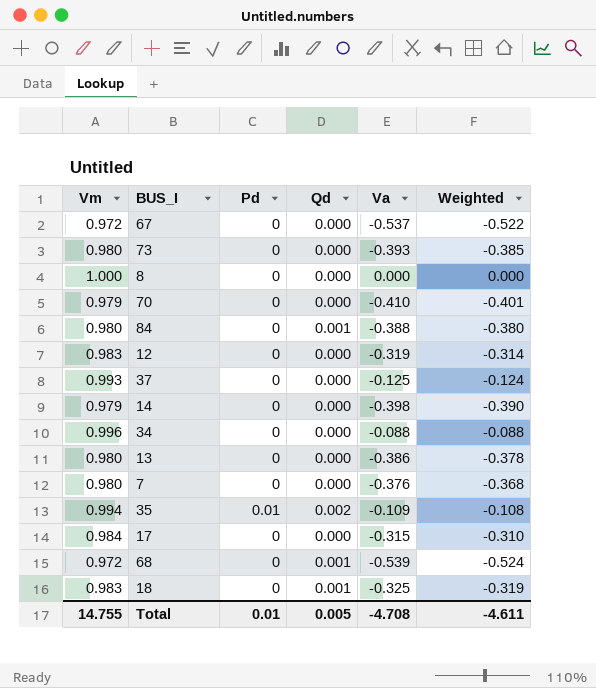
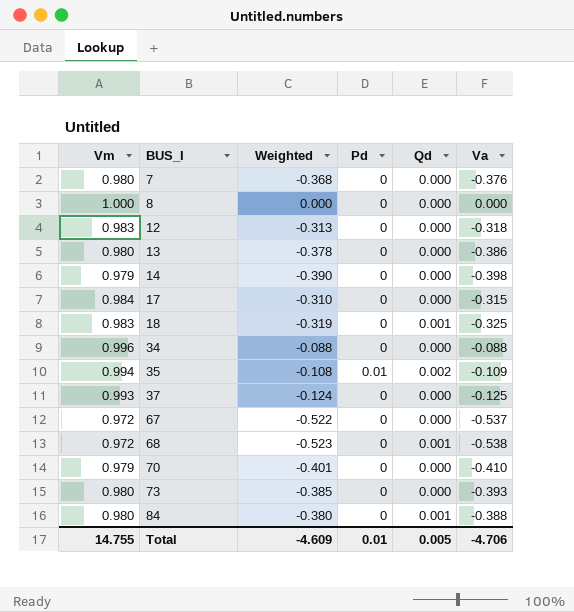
row order: none -> BUS_I ascending
column Weighted | position: 6 -> 3
12 | Weighted: -0.314 -> -0.313
12 | Va: -0.319 -> -0.318
68 | Weighted: -0.524 -> -0.523
68 | Va: -0.539 -> -0.538
Total | Weighted: -4.611 -> -4.609
Total | Va: -4.708 -> -4.706

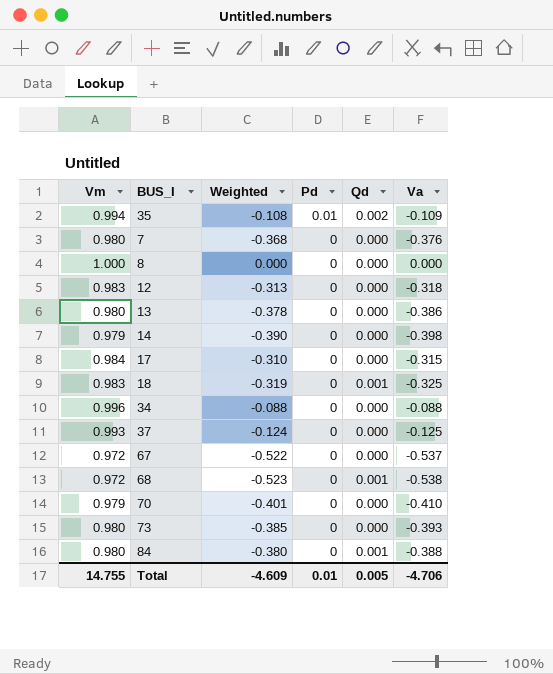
row order: BUS_I ascending -> Pd descending

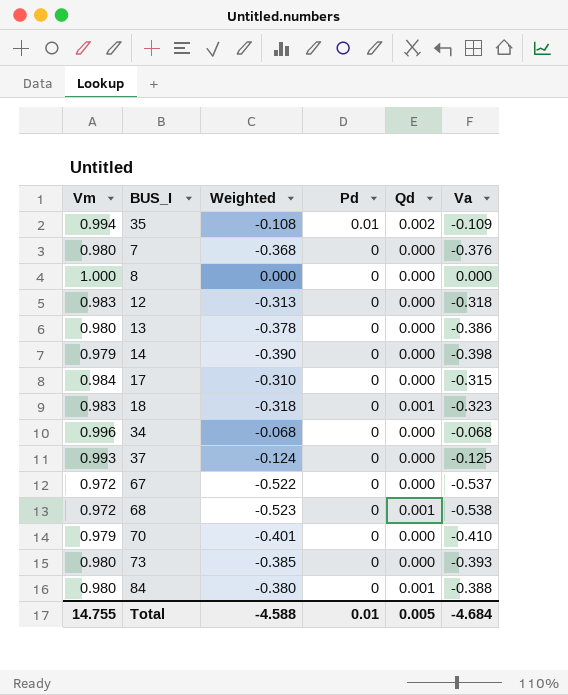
18 | Weighted: -0.319 -> -0.318
18 | Va: -0.325 -> -0.323
34 | Weighted: -0.088 -> -0.068
34 | Va: -0.088 -> -0.068
Total | Weighted: -4.609 -> -4.588
Total | Va: -4.706 -> -4.684

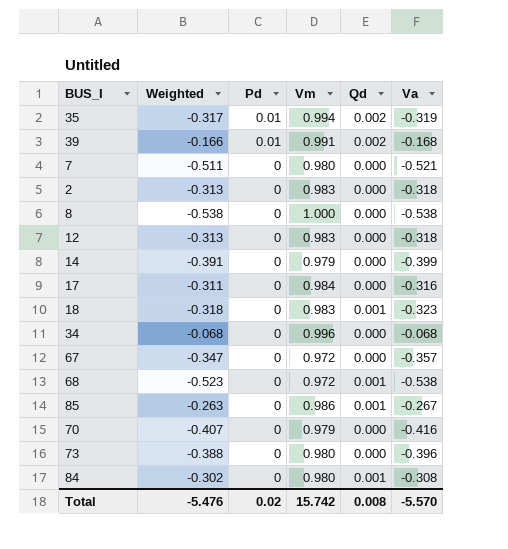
column Vm | position: 1 -> 4
row 13: 0.980 | -0.378 | 0 | 0.000 | -0.386 -> none
row 37: 0.993 | -0.124 | 0 | 0.000 | -0.125 -> none
35 | Weighted: -0.108 -> -0.317
35 | Va: -0.109 -> -0.319
row 39: none -> -0.166 | 0.01 | 0.991 | 0.002 | -0.168
7 | Weighted: -0.368 -> -0.511
7 | Va: -0.376 -> -0.521
row 2: none -> -0.313 | 0 | 0.983 | 0.000 | -0.318
8 | Weighted: 0.000 -> -0.538
8 | Va: 0.000 -> -0.538
14 | Weighted: -0.390 -> -0.391
14 | Va: -0.398 -> -0.399
17 | Weighted: -0.310 -> -0.311
17 | Va: -0.315 -> -0.316
67 | Weighted: -0.522 -> -0.347
67 | Va: -0.537 -> -0.357
row 85: none -> -0.263 | 0 | 0.986 | 0.001 | -0.267
70 | Weighted: -0.401 -> -0.407
70 | Va: -0.410 -> -0.416
73 | Weighted: -0.385 -> -0.388
73 | Va: -0.393 -> -0.396
84 | Weighted: -0.380 -> -0.302
84 | Va: -0.388 -> -0.308
Total | Weighted: -4.588 -> -5.476
Total | Pd: 0.01 -> 0.02
Total | Vm: 14.755 -> 15.742
Total | Qd: 0.005 -> 0.008
Total | Va: -4.684 -> -5.570

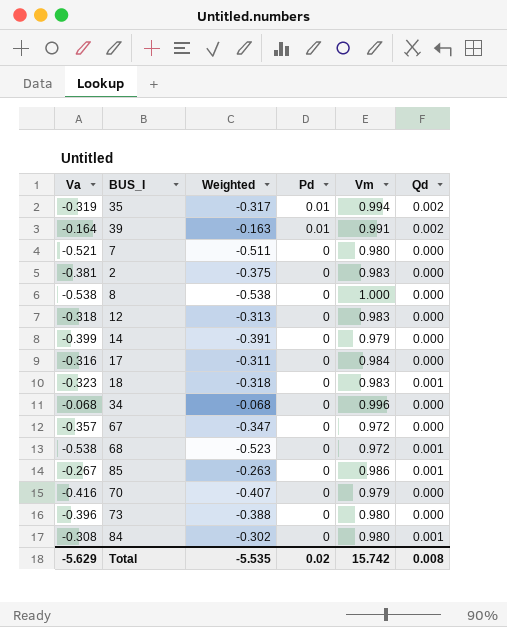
column Va | position: 6 -> 1
39 | Va: -0.168 -> -0.164
39 | Weighted: -0.166 -> -0.163
2 | Va: -0.318 -> -0.381
2 | Weighted: -0.313 -> -0.375
Total | Va: -5.570 -> -5.629
Total | Weighted: -5.476 -> -5.535

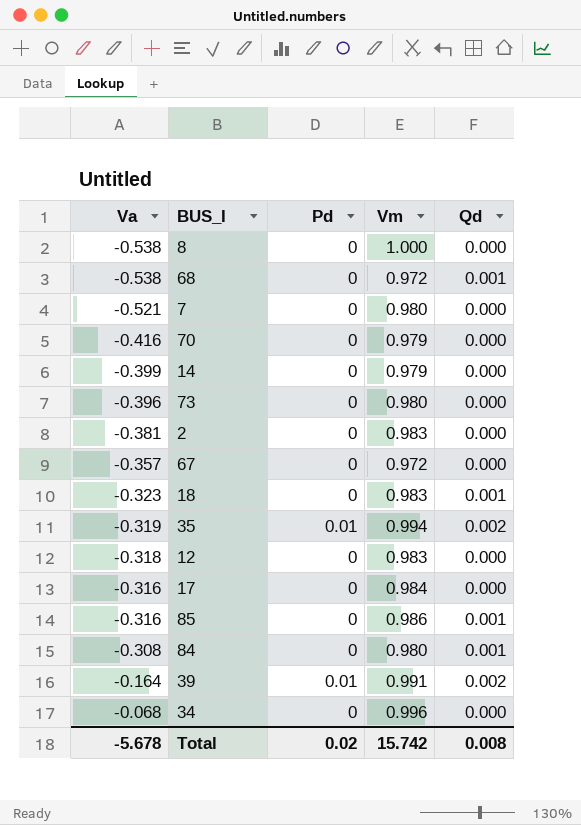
row order: Pd descending -> Va ascending
column Weighted | formula: [Va] * [Vm] -> none
85 | Va: -0.267 -> -0.316
Total | Va: -5.629 -> -5.678

